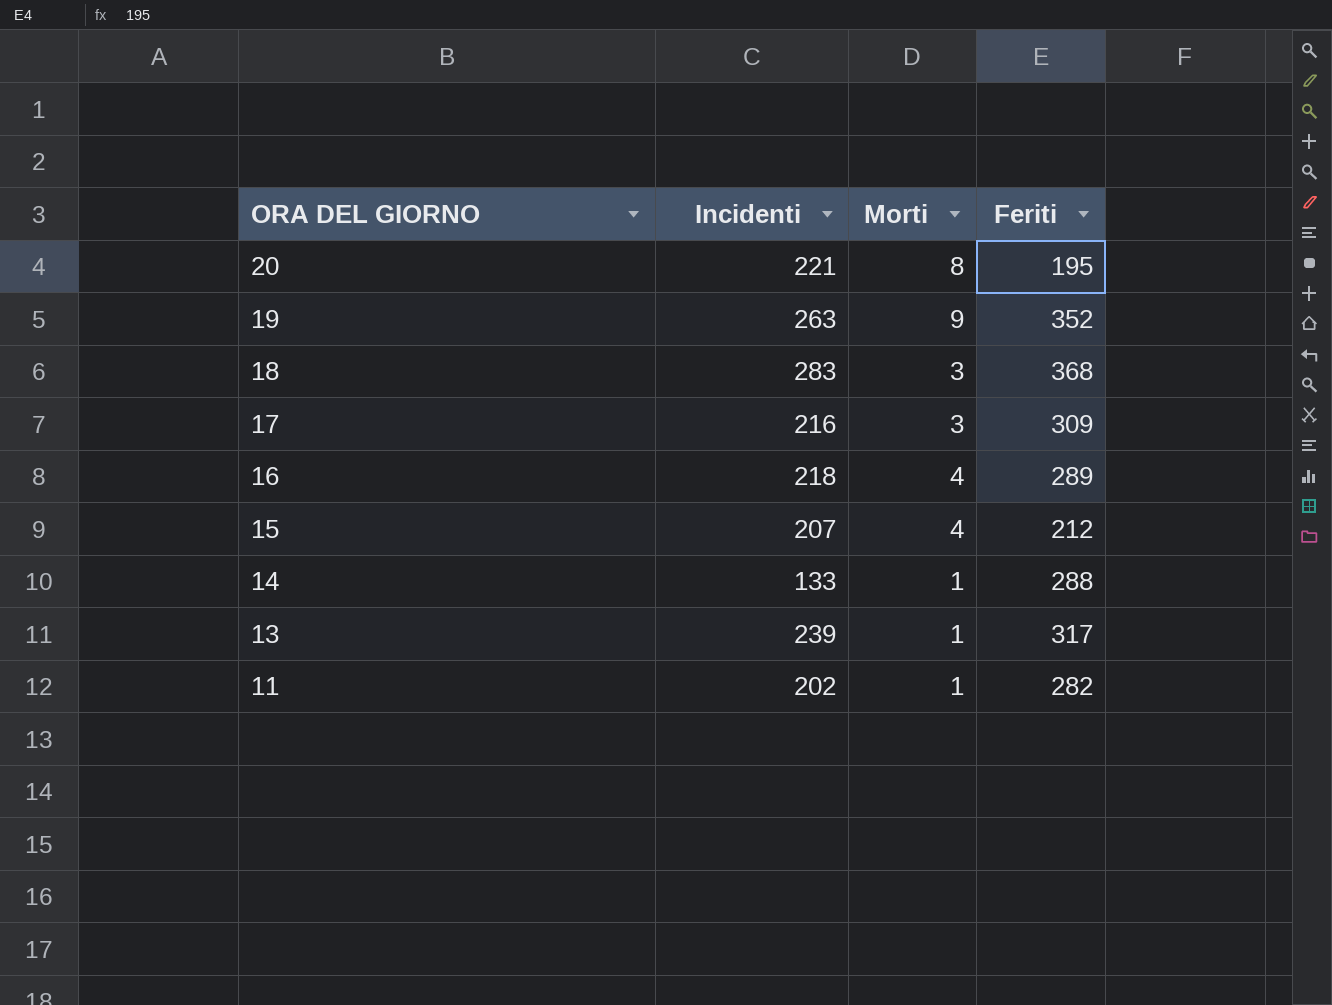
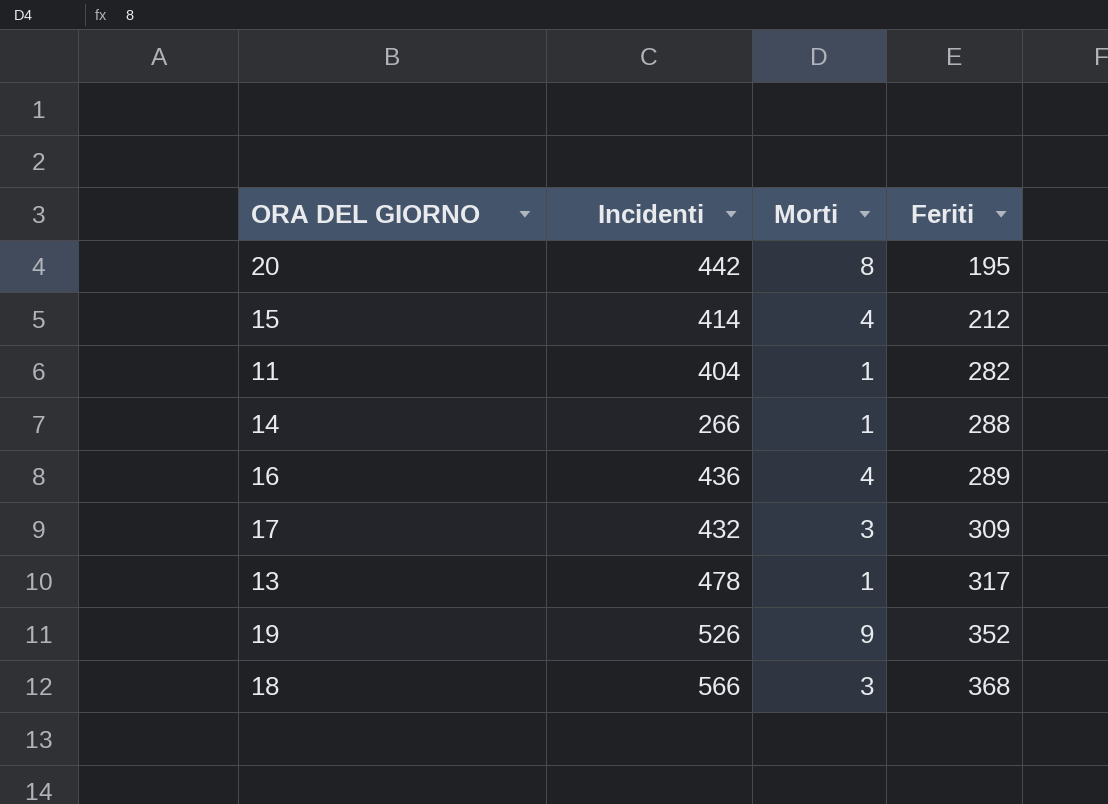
row order: ORA DEL GIORNO descending -> Feriti ascending
20 | Incidenti: 221 -> 442
15 | Incidenti: 207 -> 414
11 | Incidenti: 202 -> 404
14 | Incidenti: 133 -> 266
16 | Incidenti: 218 -> 436
17 | Incidenti: 216 -> 432
13 | Incidenti: 239 -> 478
19 | Incidenti: 263 -> 526
18 | Incidenti: 283 -> 566

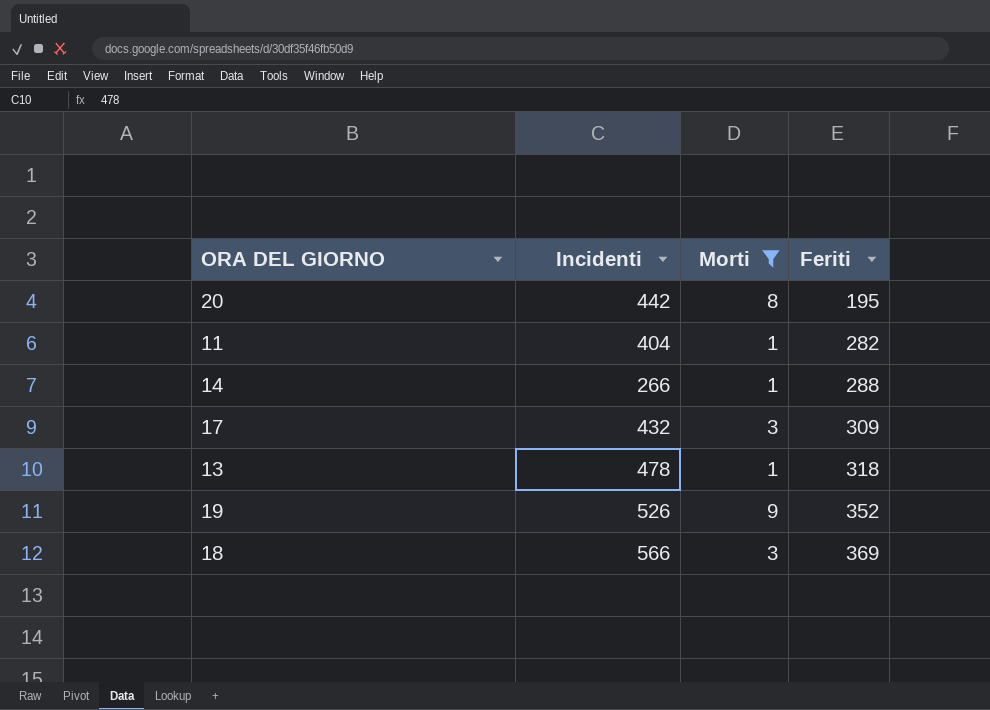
filter: none -> Morti != 4
13 | Feriti: 317 -> 318
18 | Feriti: 368 -> 369

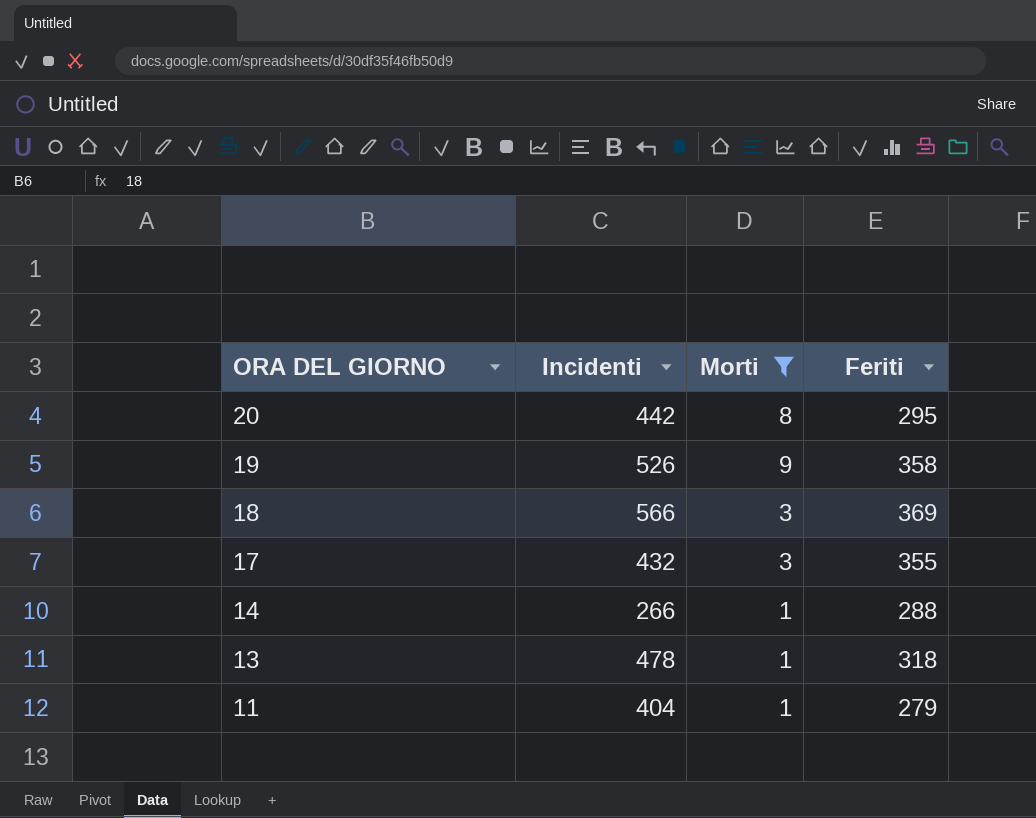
row order: Feriti ascending -> ORA DEL GIORNO descending
20 | Feriti: 195 -> 295
19 | Feriti: 352 -> 358
17 | Feriti: 309 -> 355
11 | Feriti: 282 -> 279

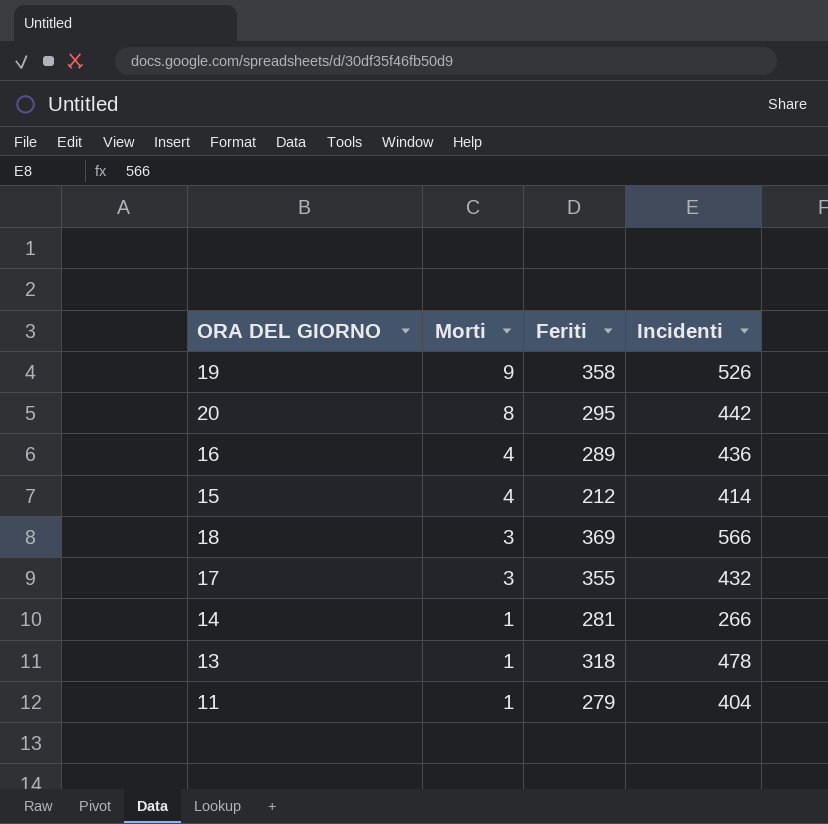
filter: Morti != 4 -> none
row order: ORA DEL GIORNO descending -> Morti descending
column Incidenti | position: 2 -> 4
14 | Feriti: 288 -> 281

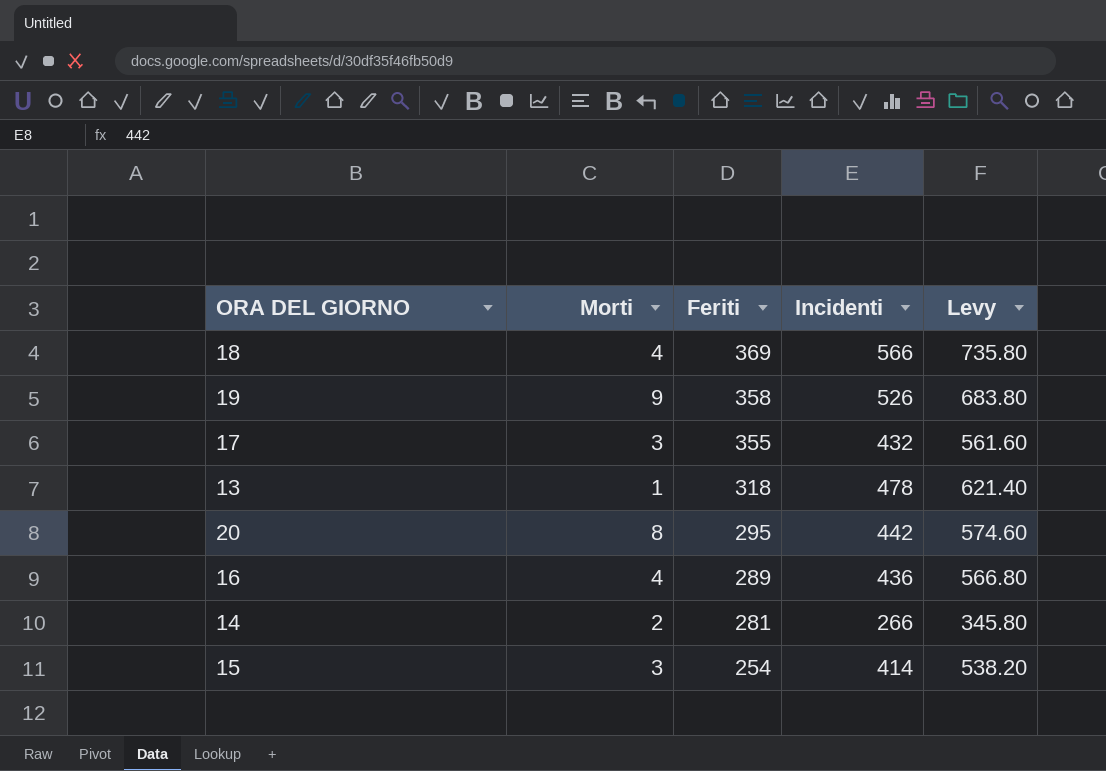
row order: Morti descending -> Feriti descending
column Levy | formula: none -> [Incidenti] * 1.3
row 11: 1 | 279 | 404 -> none
18 | Morti: 3 -> 4
14 | Morti: 1 -> 2
15 | Morti: 4 -> 3
15 | Feriti: 212 -> 254

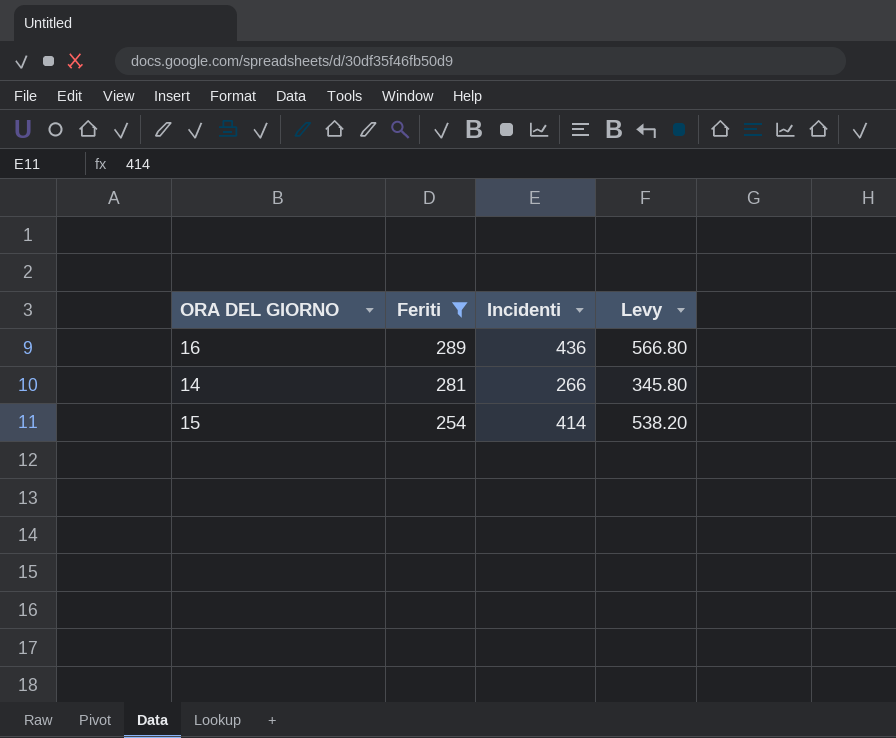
filter: none -> Feriti <= 289
column Morti | position: 2 -> none

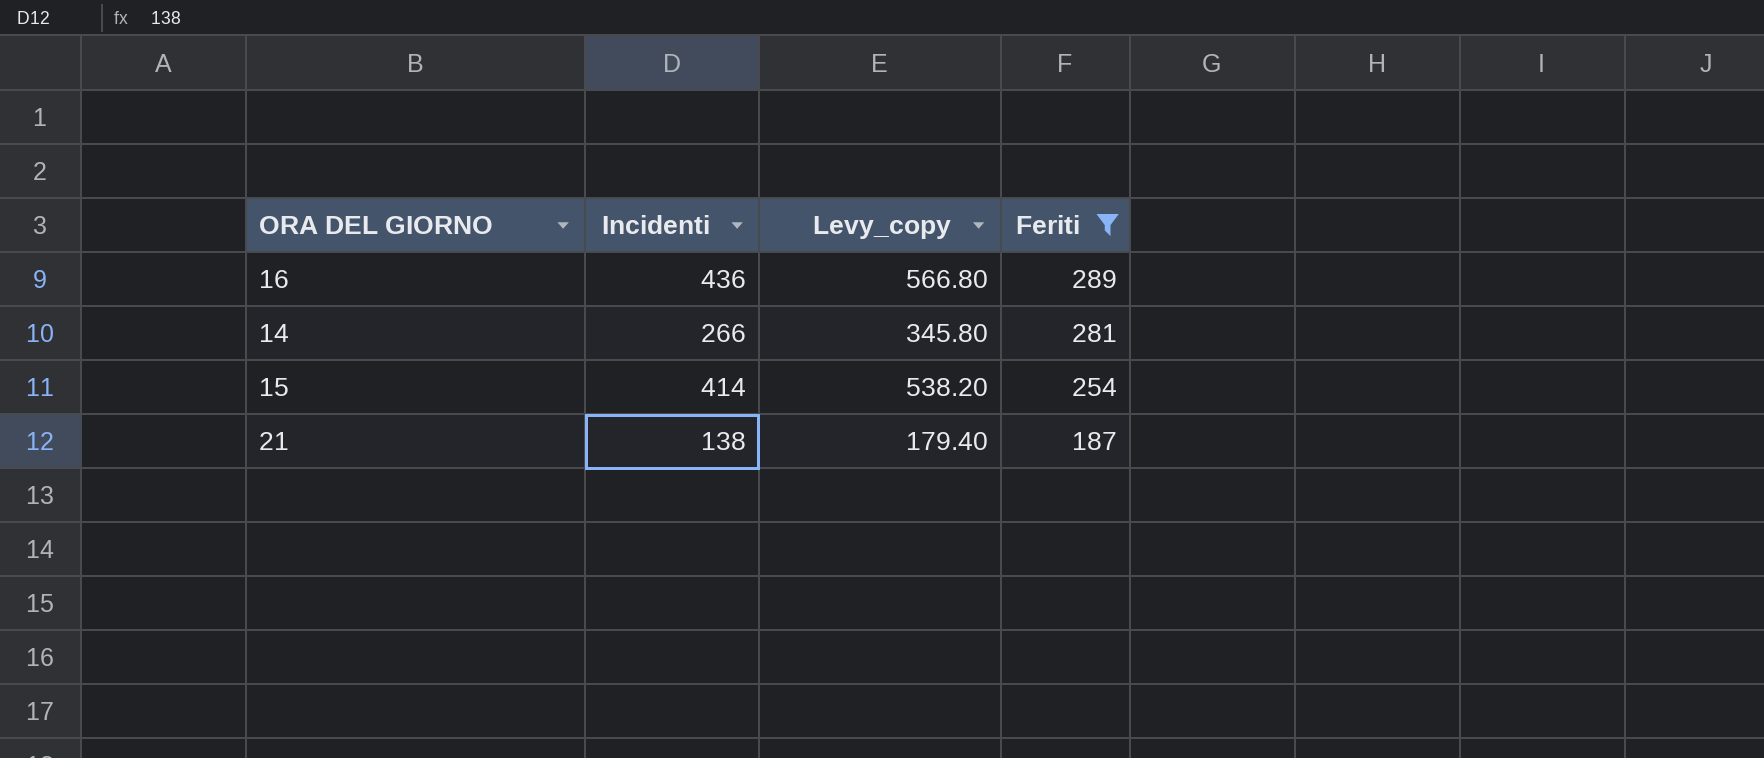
column name: Levy -> Levy_copy
column Feriti | position: 2 -> 4
row 21: none -> 138 | 179.40 | 187

